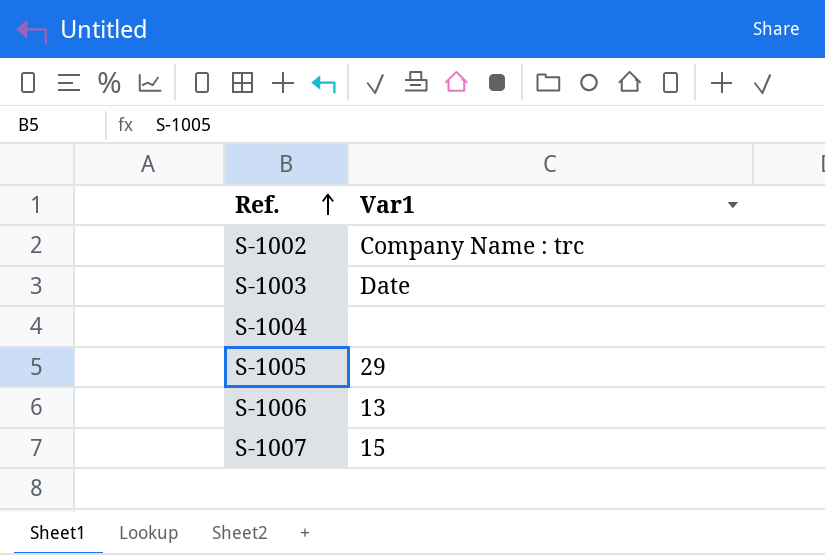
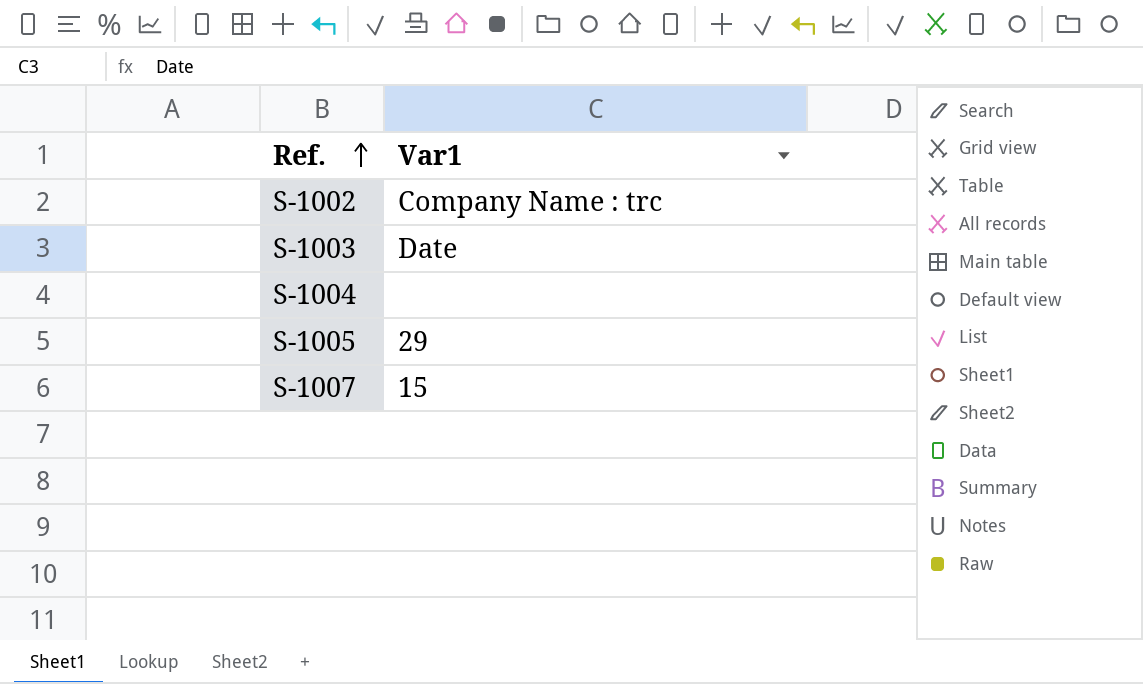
row S-1006: 13 -> none

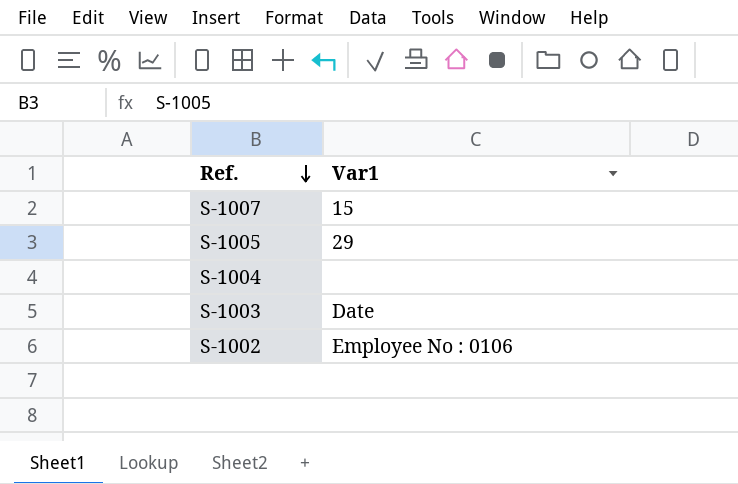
row order: Ref. ascending -> Ref. descending
S-1002 | Var1: Company Name : trc -> Employee No : 0106

